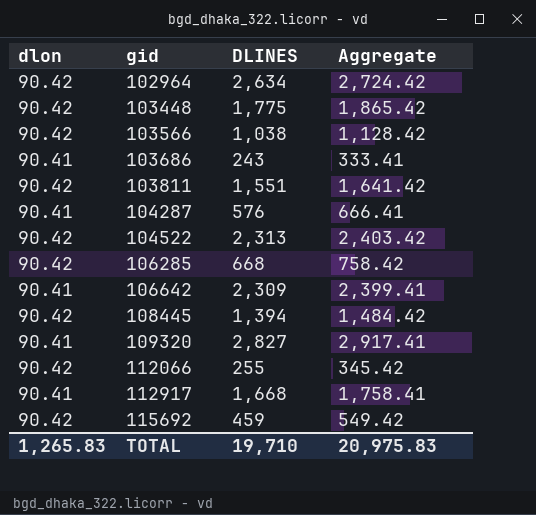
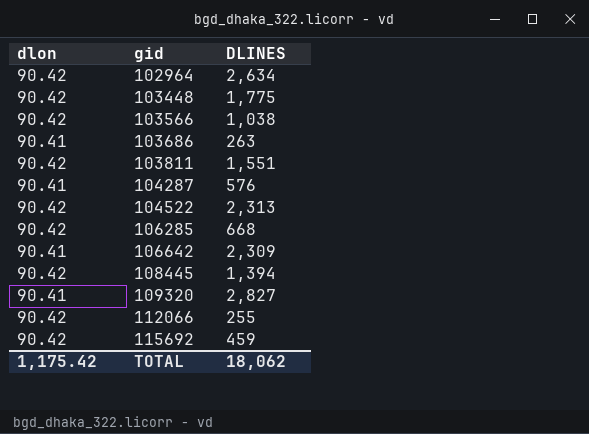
column Aggregate | formula: [dlon] + [DLINES] -> none
row 112917: 90.41 | 1,668 | 1,758.41 -> none
103686 | DLINES: 243 -> 263
TOTAL | dlon: 1,265.83 -> 1,175.42
TOTAL | DLINES: 19,710 -> 18,062

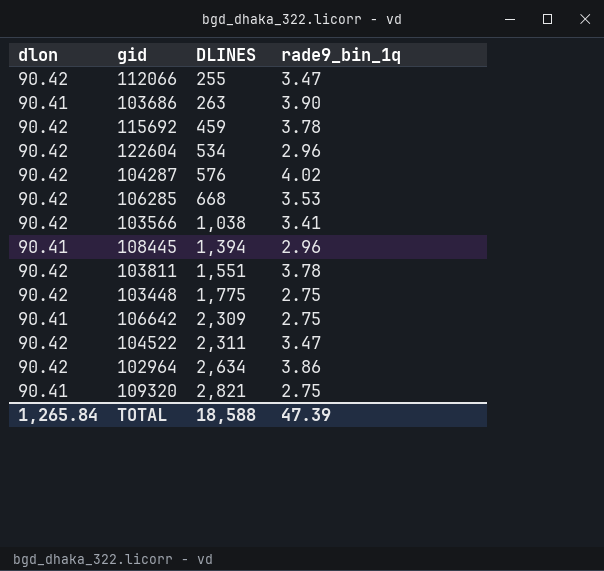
row order: gid ascending -> DLINES ascending
column rade9_bin_1q | position: none -> 4
row 122604: none -> 90.42 | 534 | 2.96
104287 | dlon: 90.41 -> 90.42
108445 | dlon: 90.42 -> 90.41
104522 | DLINES: 2,313 -> 2,311
109320 | DLINES: 2,827 -> 2,821
TOTAL | dlon: 1,175.42 -> 1,265.84
TOTAL | DLINES: 18,062 -> 18,588

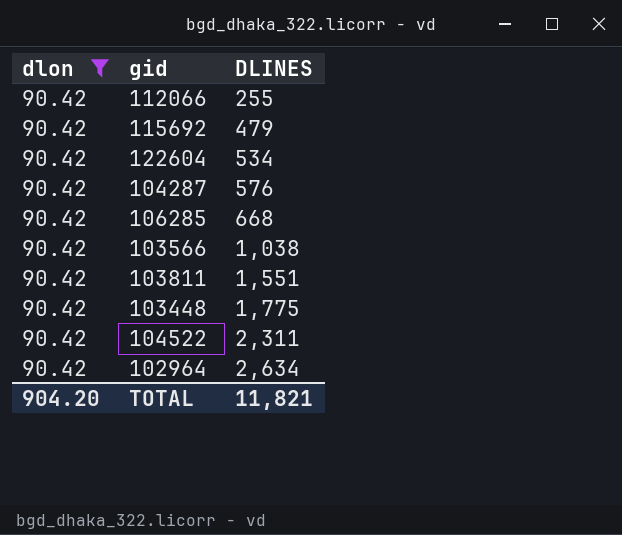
filter: none -> dlon = 90.42
column rade9_bin_1q | position: 4 -> none
115692 | DLINES: 459 -> 479
TOTAL | dlon: 1,265.84 -> 904.20
TOTAL | DLINES: 18,588 -> 11,821

